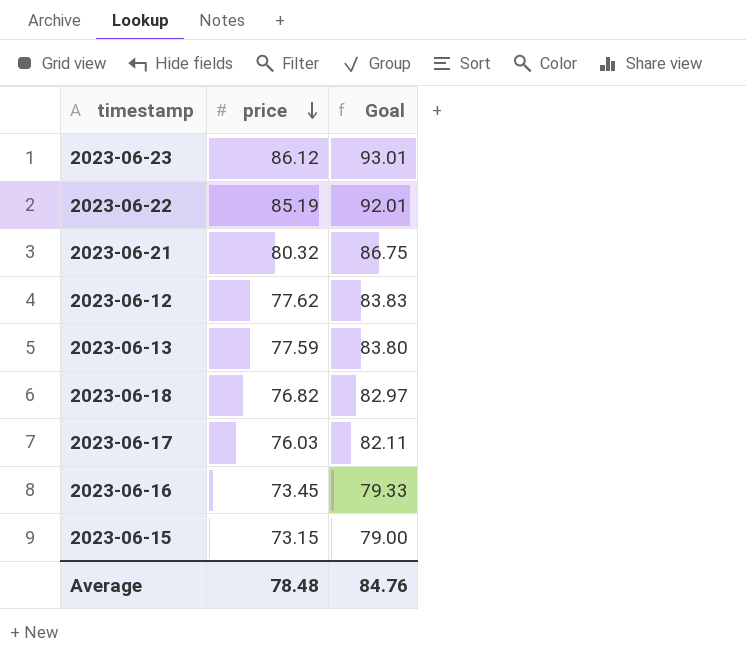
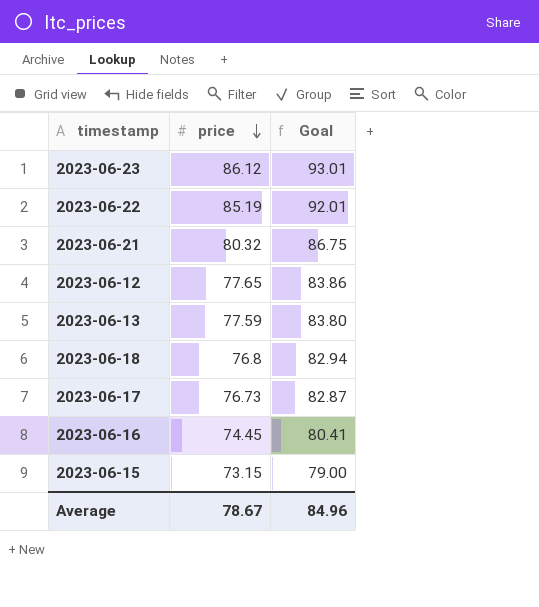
2023-06-12 | price: 77.62 -> 77.65
2023-06-12 | Goal: 83.83 -> 83.86
2023-06-18 | price: 76.82 -> 76.8
2023-06-18 | Goal: 82.97 -> 82.94
2023-06-17 | price: 76.03 -> 76.73
2023-06-17 | Goal: 82.11 -> 82.87
2023-06-16 | price: 73.45 -> 74.45
2023-06-16 | Goal: 79.33 -> 80.41
Average | price: 78.48 -> 78.67
Average | Goal: 84.76 -> 84.96

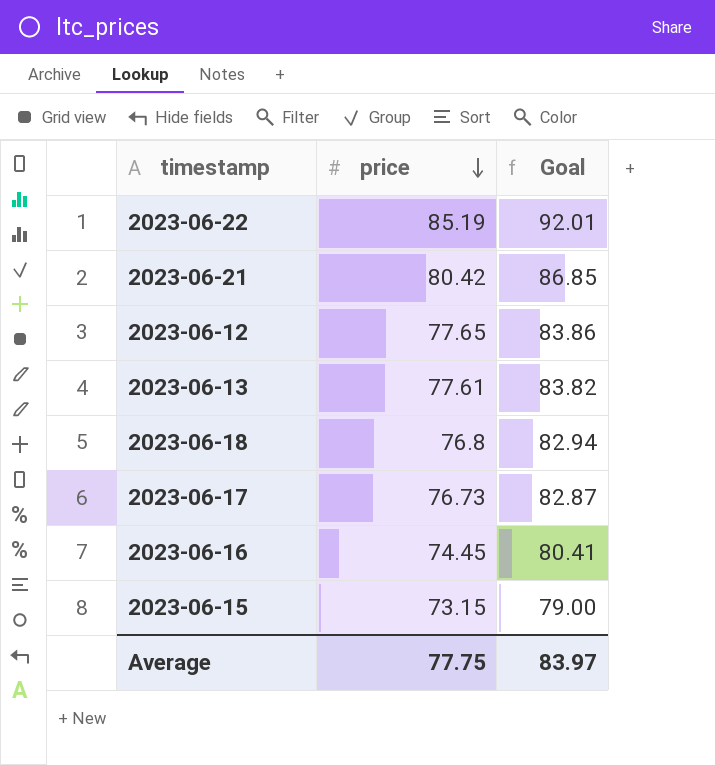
row 2023-06-23: 86.12 | 93.01 -> none
2023-06-21 | price: 80.32 -> 80.42
2023-06-21 | Goal: 86.75 -> 86.85
2023-06-13 | price: 77.59 -> 77.61
2023-06-13 | Goal: 83.80 -> 83.82
Average | price: 78.67 -> 77.75
Average | Goal: 84.96 -> 83.97

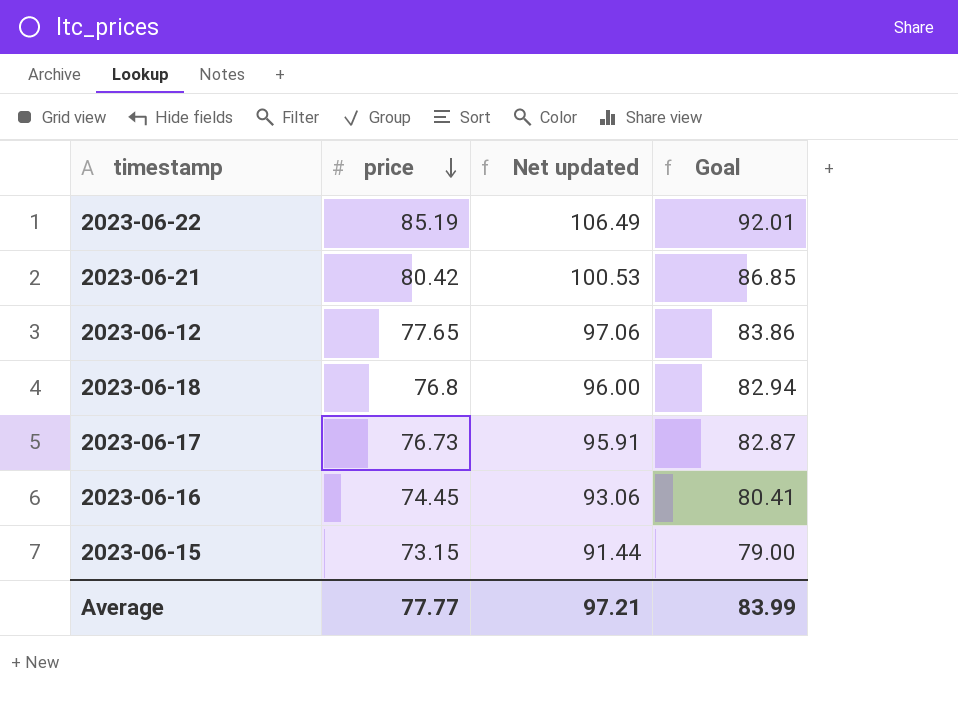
column Net updated | formula: none -> [price] * 1.25
row 2023-06-13: 77.61 | 83.82 -> none
Average | price: 77.75 -> 77.77
Average | Goal: 83.97 -> 83.99

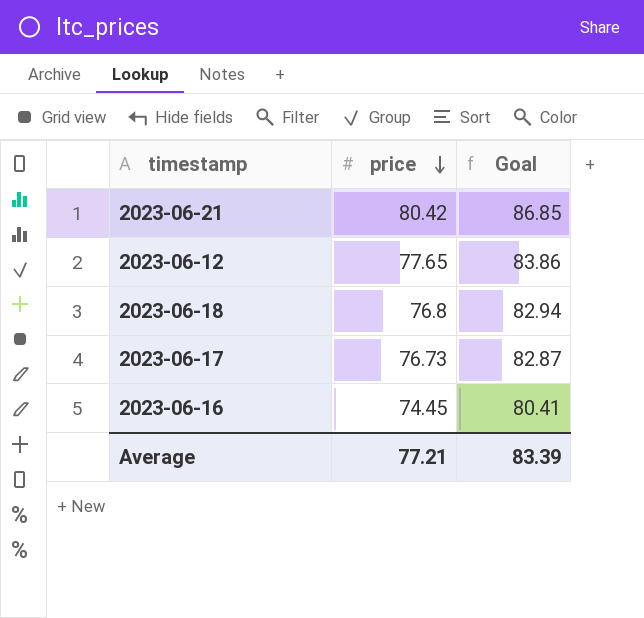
column Net updated | formula: [price] * 1.25 -> none
row 2023-06-22: 85.19 | 106.49 | 92.01 -> none
row 2023-06-15: 73.15 | 91.44 | 79.00 -> none
Average | price: 77.77 -> 77.21
Average | Goal: 83.99 -> 83.39

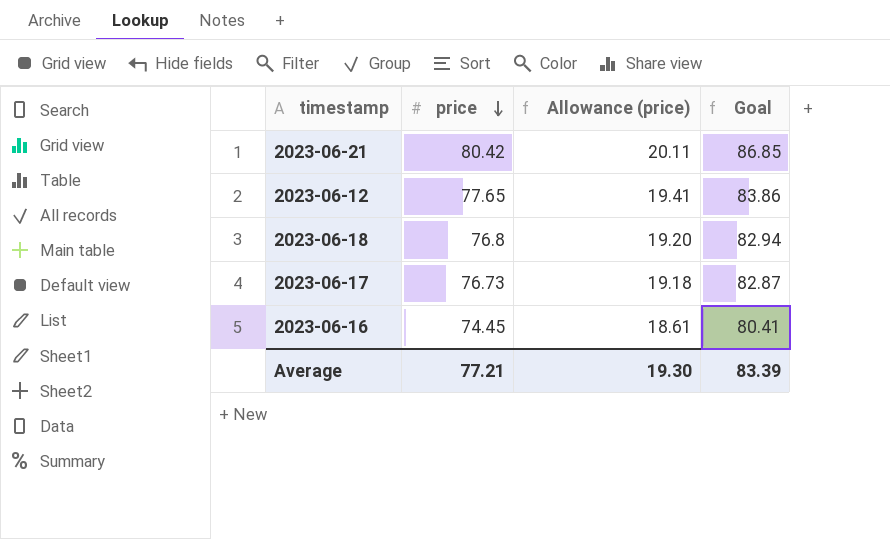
column Allowance (price) | formula: none -> [price] * 0.25

